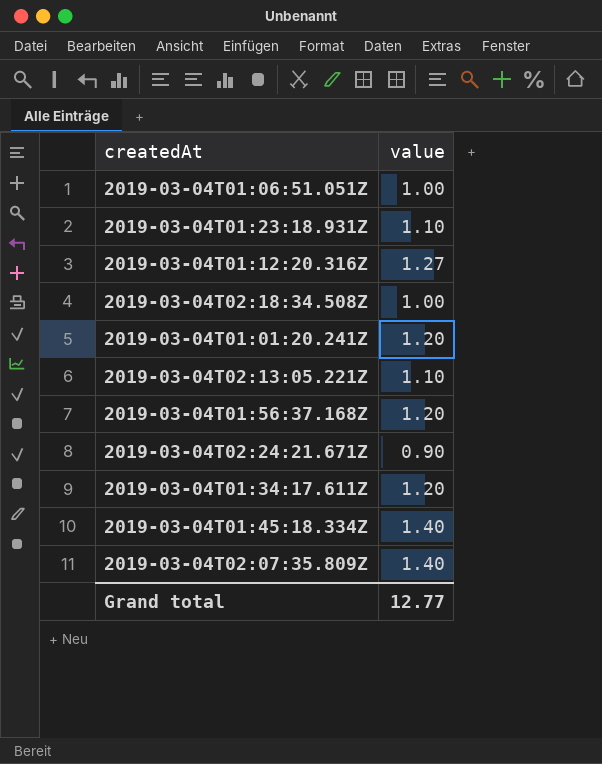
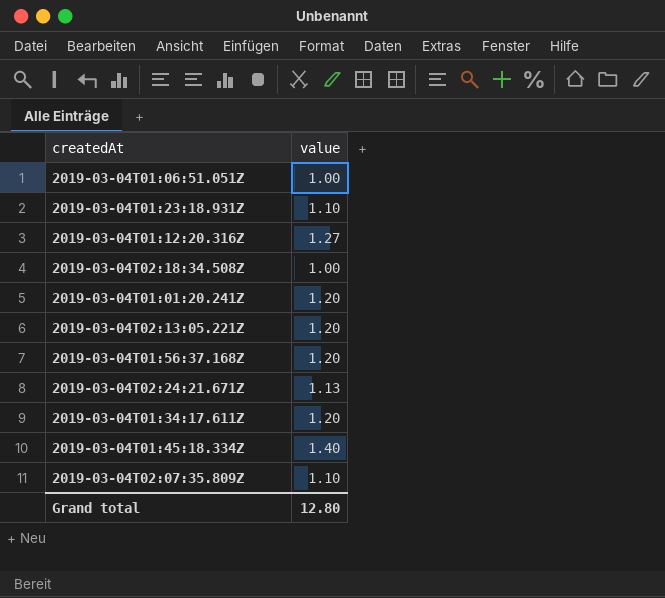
2019-03-04T02:13:05.221Z | value: 1.10 -> 1.20
2019-03-04T02:24:21.671Z | value: 0.90 -> 1.13
2019-03-04T02:07:35.809Z | value: 1.40 -> 1.10
Grand total | value: 12.77 -> 12.80

